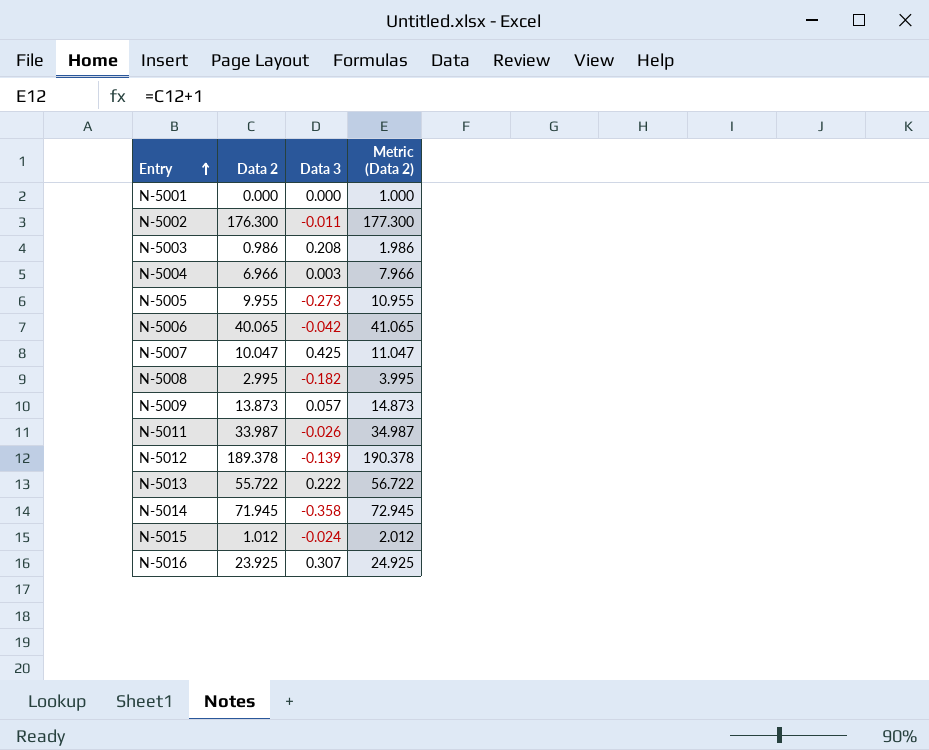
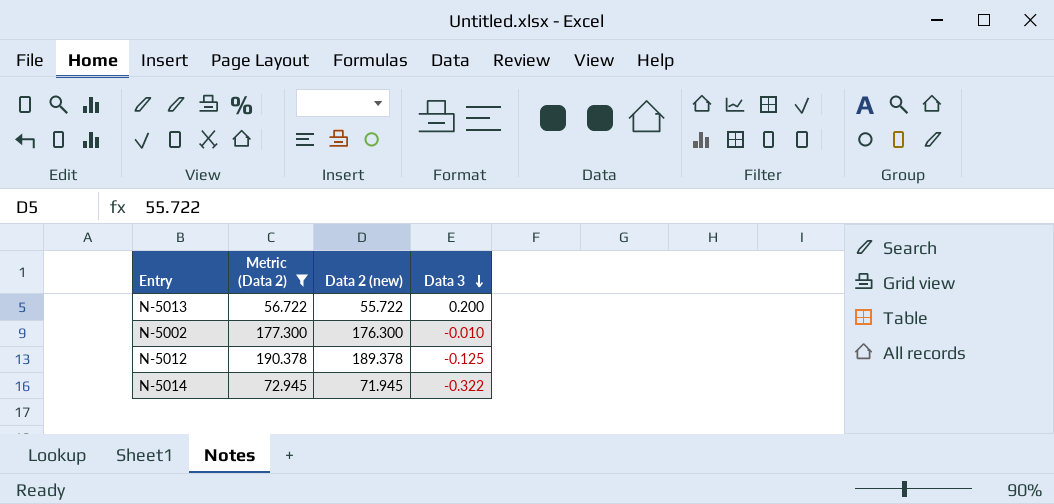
filter: none -> Metric (Data 2) >= 56.722
row order: Entry ascending -> Data 3 descending
column Metric (Data 2) | position: 4 -> 2
column name: Data 2 -> Data 2 (new)
N-5013 | Data 3: 0.222 -> 0.200
N-5002 | Data 3: -0.011 -> -0.010
N-5012 | Data 3: -0.139 -> -0.125
N-5014 | Data 3: -0.358 -> -0.322

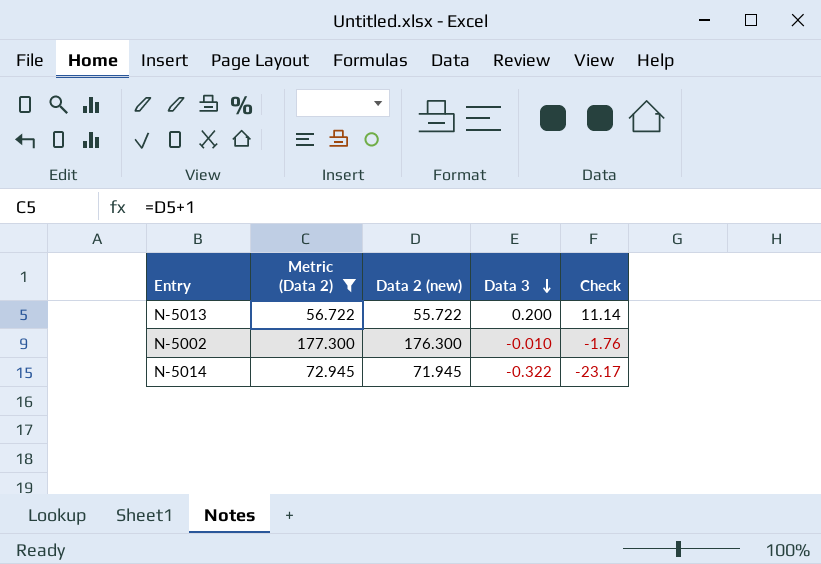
column Check | formula: none -> [Data 2 (new)] * [Data 3]
row N-5012: 190.378 | 189.378 | -0.125 -> none

